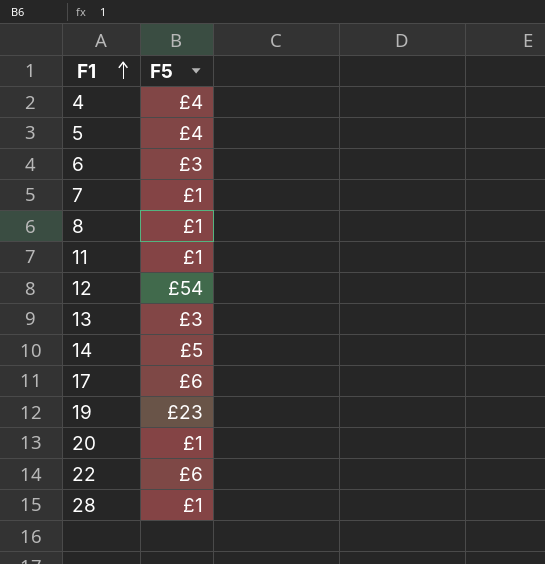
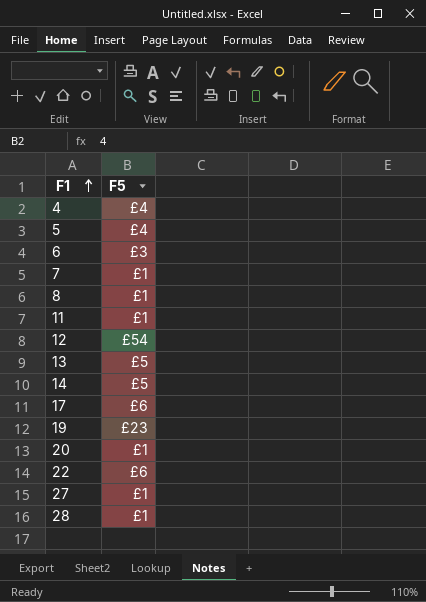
13 | F5: £3 -> £5
row 27: none -> £1

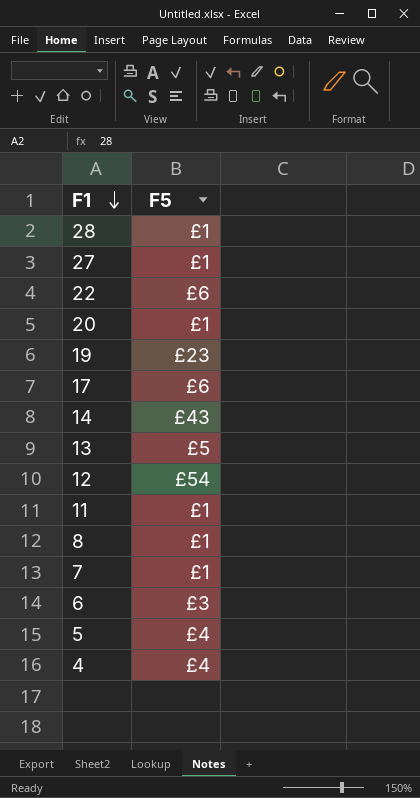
row order: F1 ascending -> F1 descending
14 | F5: £5 -> £43

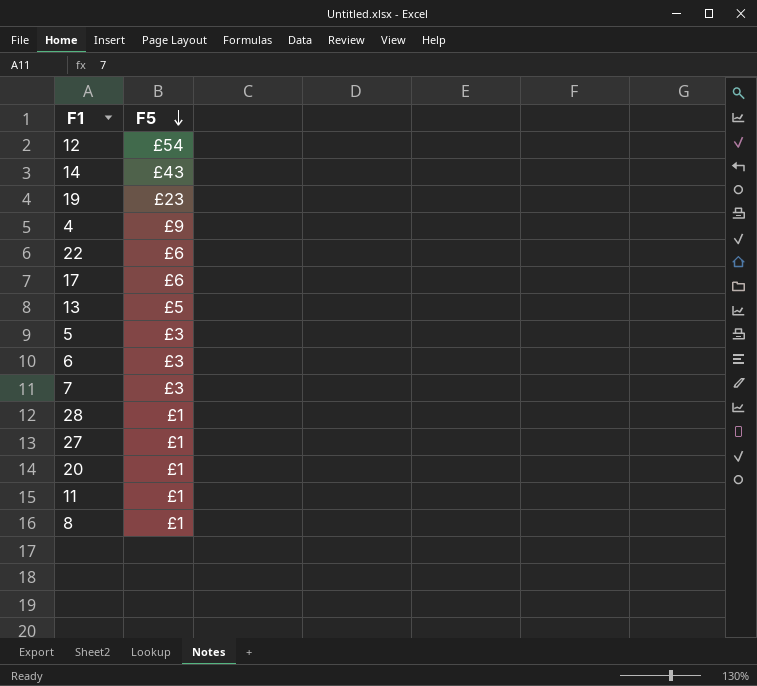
row order: F1 descending -> F5 descending
4 | F5: £4 -> £9
5 | F5: £4 -> £3
7 | F5: £1 -> £3

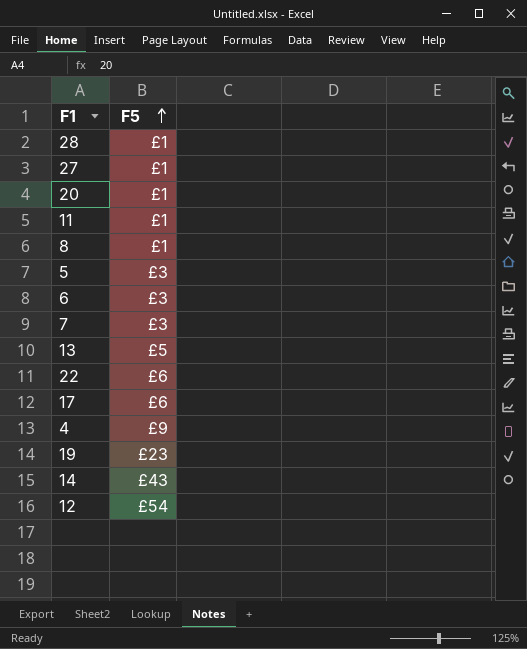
row order: F5 descending -> F5 ascending

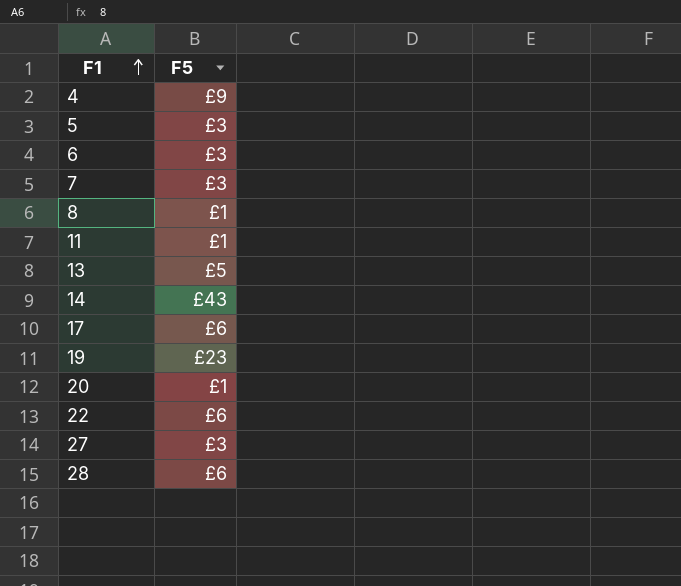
row order: F5 ascending -> F1 ascending
row 12: £54 -> none
27 | F5: £1 -> £3
28 | F5: £1 -> £6

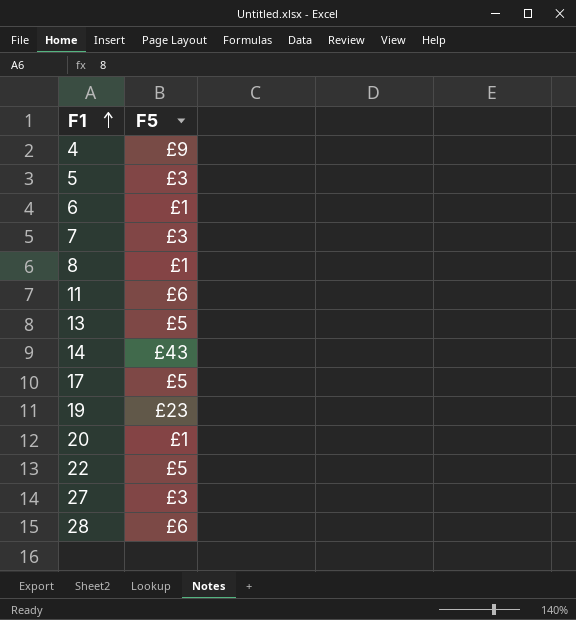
6 | F5: £3 -> £1
11 | F5: £1 -> £6
17 | F5: £6 -> £5
22 | F5: £6 -> £5

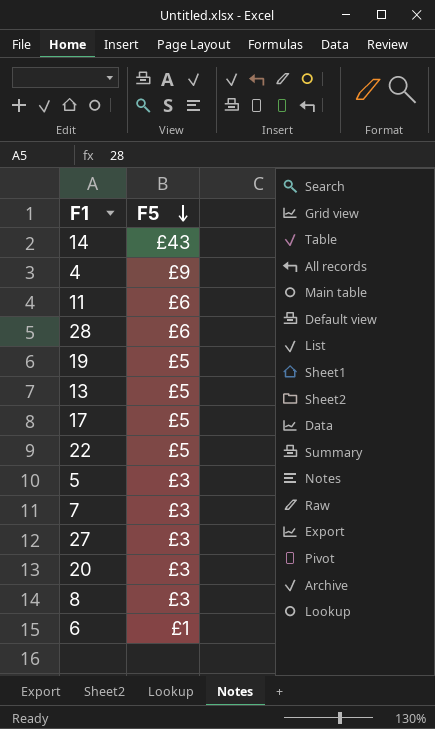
row order: F1 ascending -> F5 descending
19 | F5: £23 -> £5
20 | F5: £1 -> £3
8 | F5: £1 -> £3

